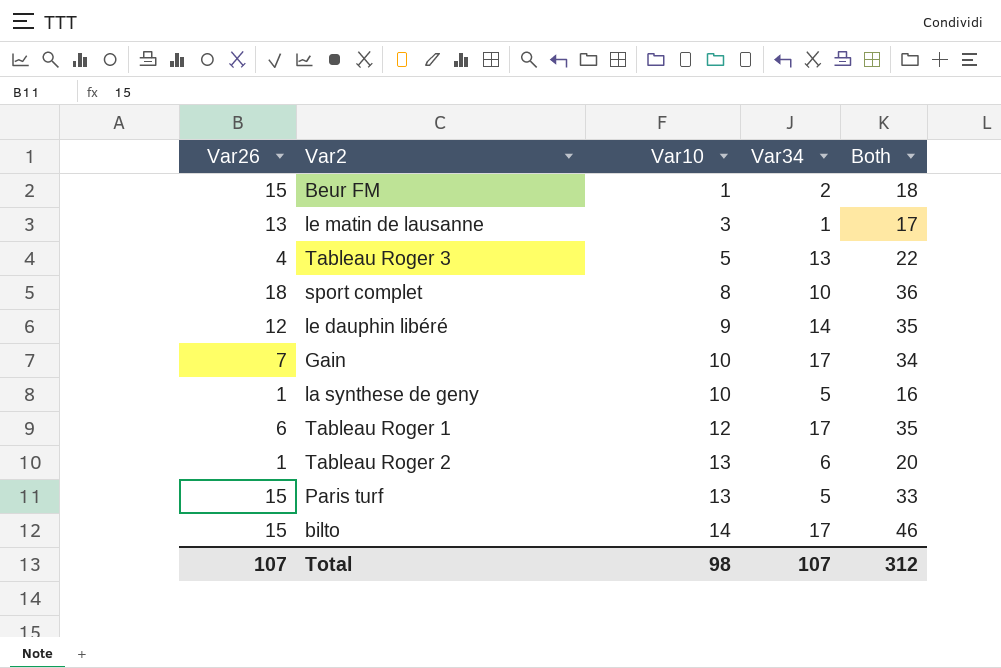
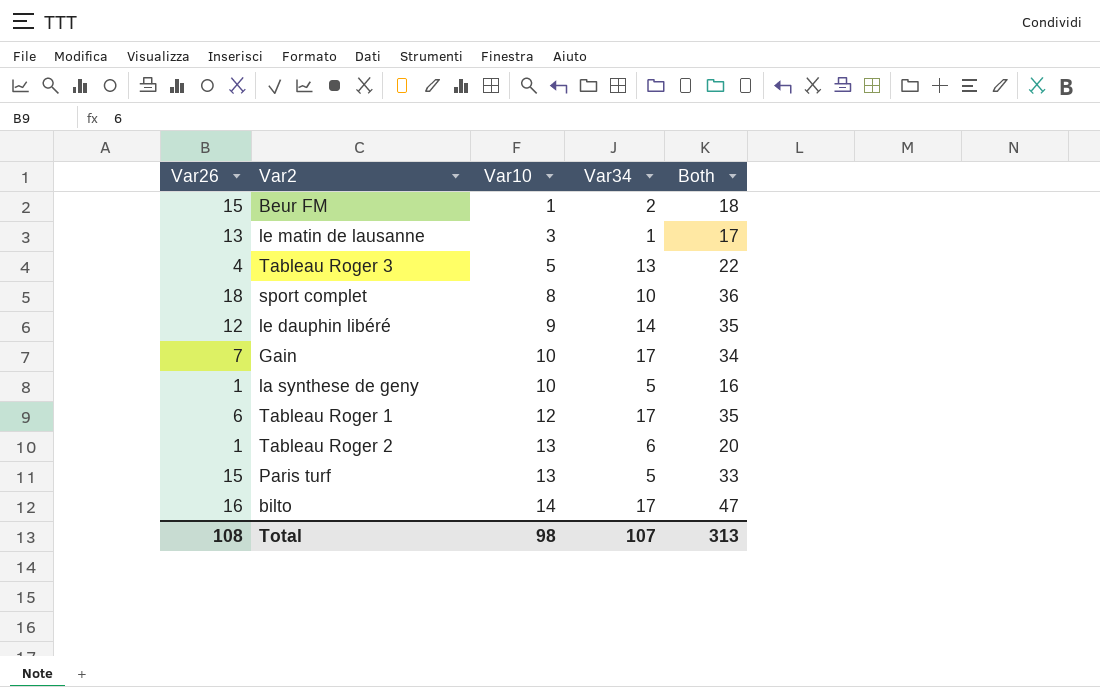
bilto | Var26: 15 -> 16
bilto | Both: 46 -> 47
Total | Var26: 107 -> 108
Total | Both: 312 -> 313

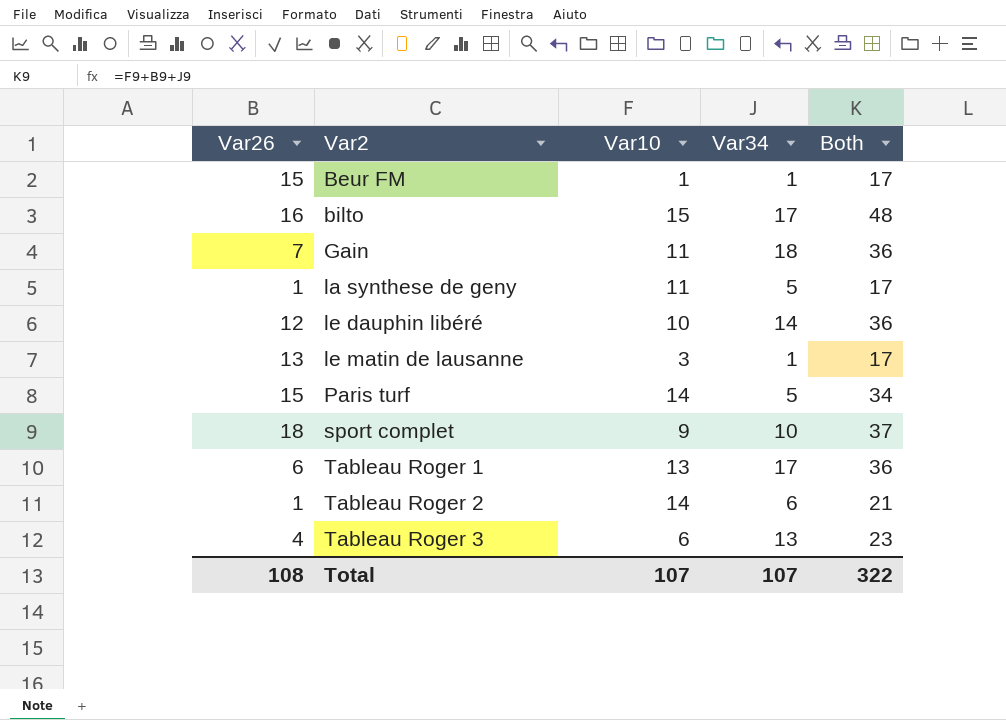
row order: Var10 ascending -> Var2 ascending
Beur FM | Var34: 2 -> 1
Beur FM | Both: 18 -> 17
bilto | Var10: 14 -> 15
bilto | Both: 47 -> 48
Gain | Var10: 10 -> 11
Gain | Var34: 17 -> 18
Gain | Both: 34 -> 36
la synthese de geny | Var10: 10 -> 11
la synthese de geny | Both: 16 -> 17
le dauphin libéré | Var10: 9 -> 10
le dauphin libéré | Both: 35 -> 36
Paris turf | Var10: 13 -> 14
Paris turf | Both: 33 -> 34
sport complet | Var10: 8 -> 9
sport complet | Both: 36 -> 37
Tableau Roger 1 | Var10: 12 -> 13
Tableau Roger 1 | Both: 35 -> 36
Tableau Roger 2 | Var10: 13 -> 14
Tableau Roger 2 | Both: 20 -> 21
Tableau Roger 3 | Var10: 5 -> 6
Tableau Roger 3 | Both: 22 -> 23
Total | Var10: 98 -> 107
Total | Both: 313 -> 322

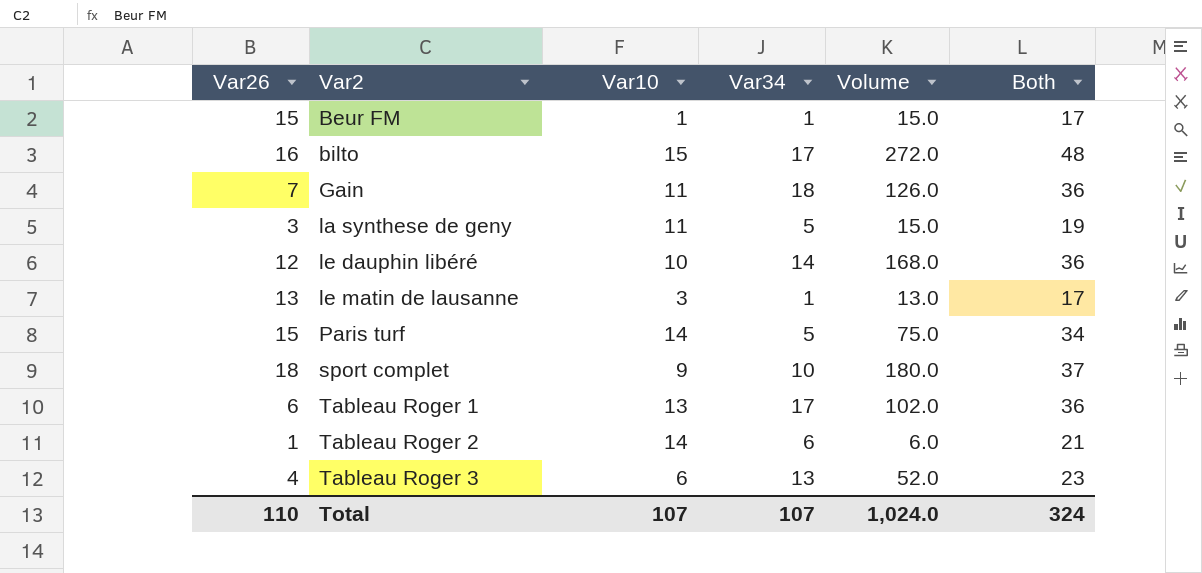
column Volume | formula: none -> [Var26] * [Var34]
la synthese de geny | Var26: 1 -> 3
la synthese de geny | Both: 17 -> 19
Total | Var26: 108 -> 110
Total | Both: 322 -> 324

